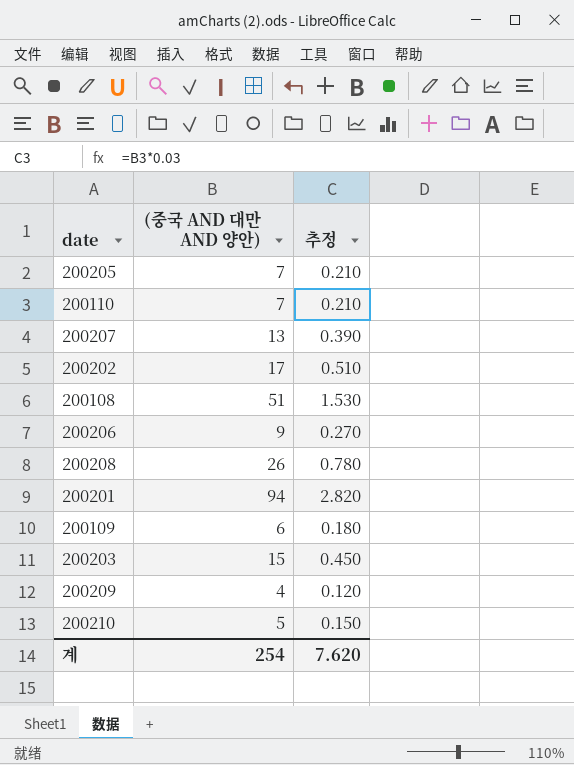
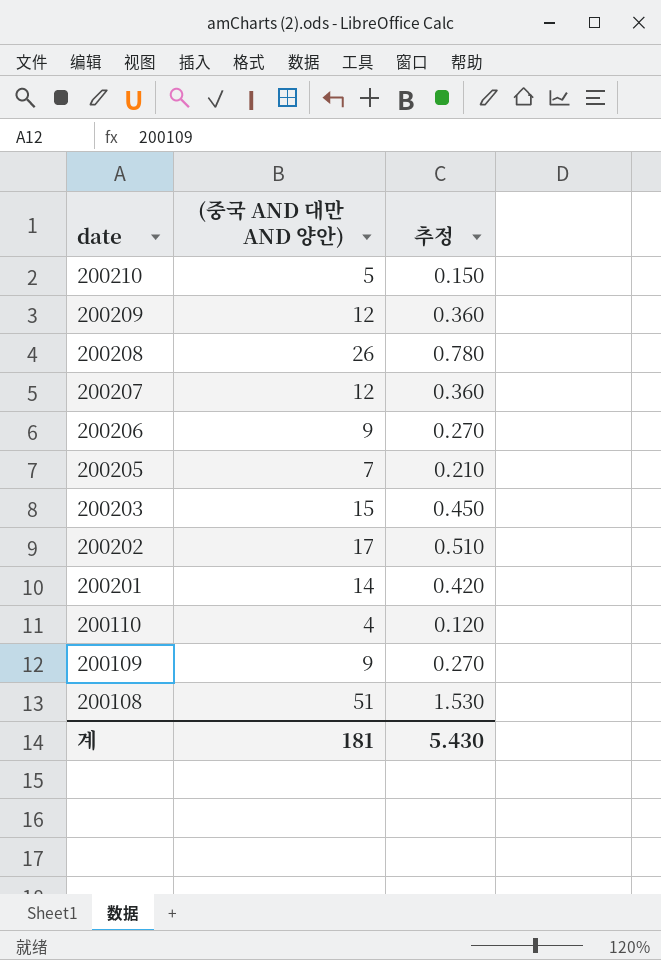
row order: none -> date descending
200209 | (중국 AND 대만 AND 양안): 4 -> 12
200209 | 추정: 0.120 -> 0.360
200207 | (중국 AND 대만 AND 양안): 13 -> 12
200207 | 추정: 0.390 -> 0.360
200201 | (중국 AND 대만 AND 양안): 94 -> 14
200201 | 추정: 2.820 -> 0.420
200110 | (중국 AND 대만 AND 양안): 7 -> 4
200110 | 추정: 0.210 -> 0.120
200109 | (중국 AND 대만 AND 양안): 6 -> 9
200109 | 추정: 0.180 -> 0.270
계 | (중국 AND 대만 AND 양안): 254 -> 181
계 | 추정: 7.620 -> 5.430

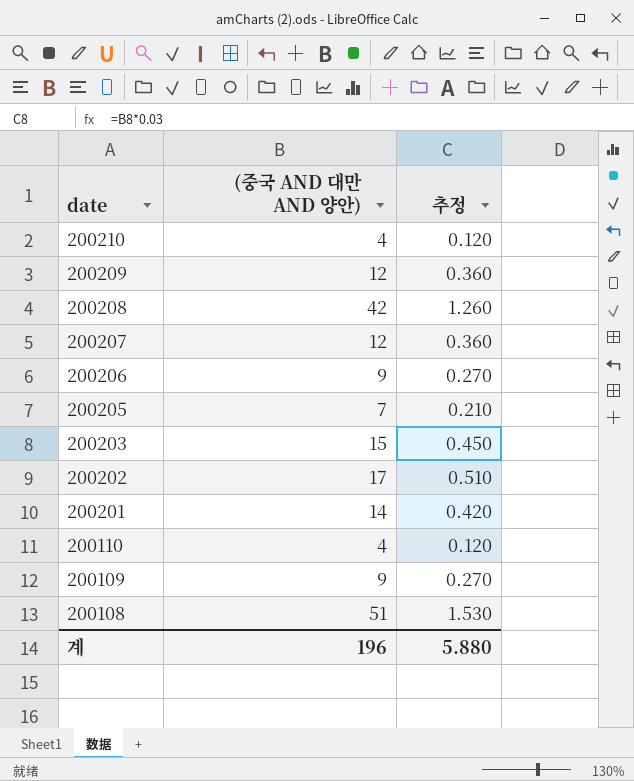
200210 | (중국 AND 대만 AND 양안): 5 -> 4
200210 | 추정: 0.150 -> 0.120
200208 | (중국 AND 대만 AND 양안): 26 -> 42
200208 | 추정: 0.780 -> 1.260
계 | (중국 AND 대만 AND 양안): 181 -> 196
계 | 추정: 5.430 -> 5.880

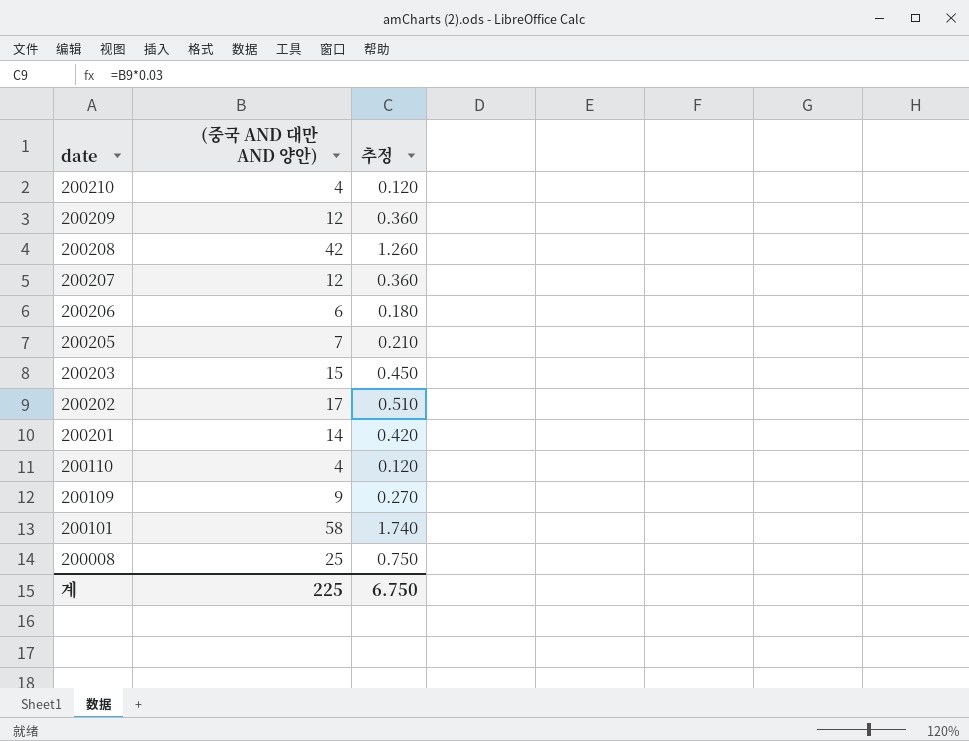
row 200108: 51 | 1.530 -> none
200206 | (중국 AND 대만 AND 양안): 9 -> 6
200206 | 추정: 0.270 -> 0.180
row 200101: none -> 58 | 1.740
row 200008: none -> 25 | 0.750
계 | (중국 AND 대만 AND 양안): 196 -> 225
계 | 추정: 5.880 -> 6.750

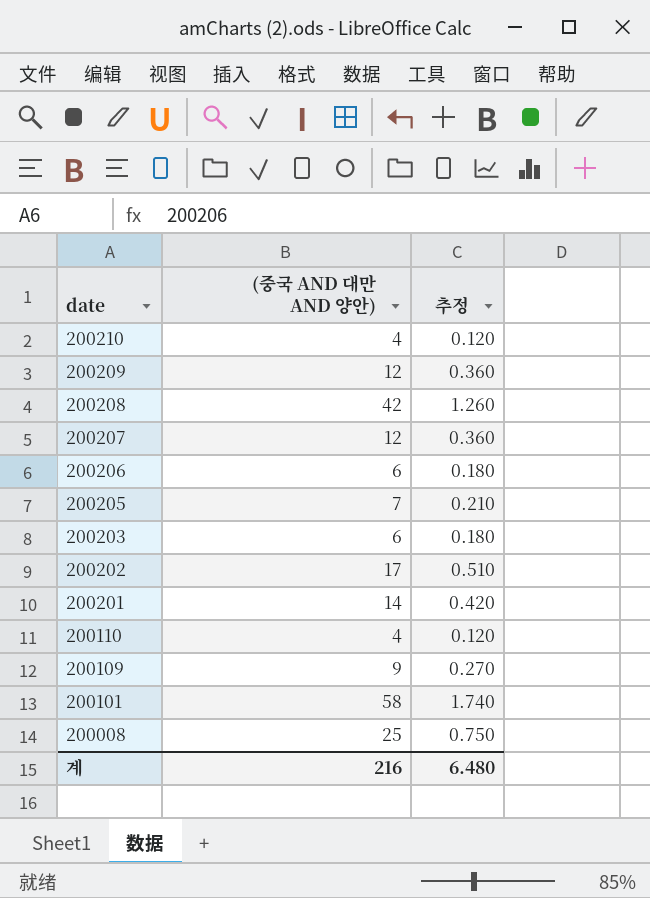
200203 | (중국 AND 대만 AND 양안): 15 -> 6
200203 | 추정: 0.450 -> 0.180
계 | (중국 AND 대만 AND 양안): 225 -> 216
계 | 추정: 6.750 -> 6.480

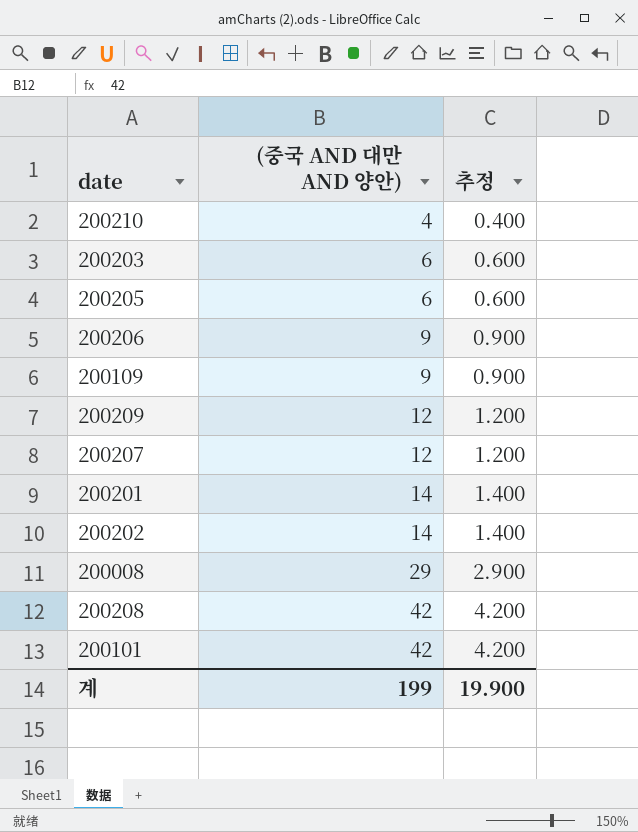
row order: date descending -> (중국 AND 대만 AND 양안) ascending
column 추정 | formula: [(중국 AND 대만 AND 양안)] * 0.03 -> [(중국 AND 대만 AND 양안)] * 0.1
row 200110: 4 | 0.120 -> none
200205 | (중국 AND 대만 AND 양안): 7 -> 6
200206 | (중국 AND 대만 AND 양안): 6 -> 9
200202 | (중국 AND 대만 AND 양안): 17 -> 14
200008 | (중국 AND 대만 AND 양안): 25 -> 29
200101 | (중국 AND 대만 AND 양안): 58 -> 42
계 | (중국 AND 대만 AND 양안): 216 -> 199
계 | 추정: 6.480 -> 19.900

